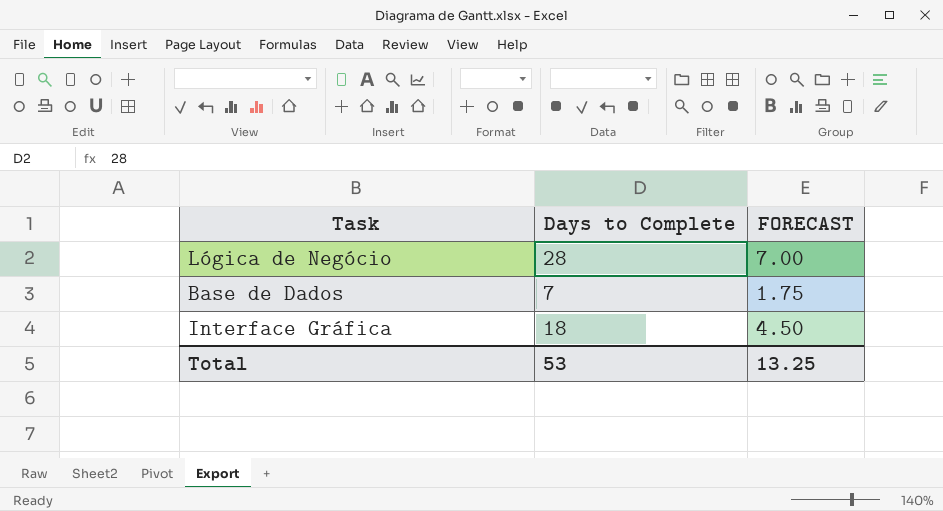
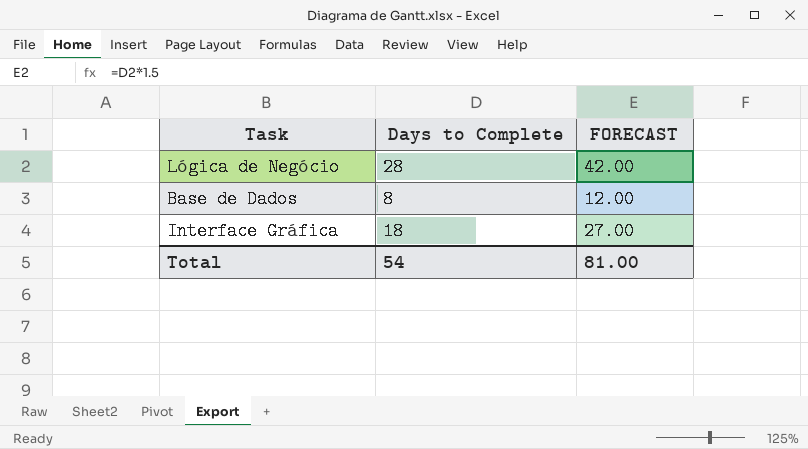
column FORECAST | formula: [Days to Complete] * 0.25 -> [Days to Complete] * 1.5
Base de Dados | Days to Complete: 7 -> 8
Total | Days to Complete: 53 -> 54
Total | FORECAST: 13.25 -> 81.00

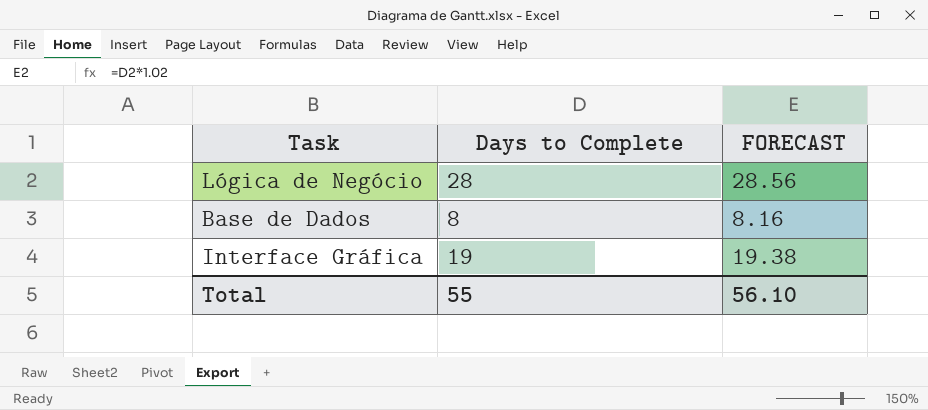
column FORECAST | formula: [Days to Complete] * 1.5 -> [Days to Complete] * 1.02
Interface Gráfica | Days to Complete: 18 -> 19
Total | Days to Complete: 54 -> 55
Total | FORECAST: 81.00 -> 56.10

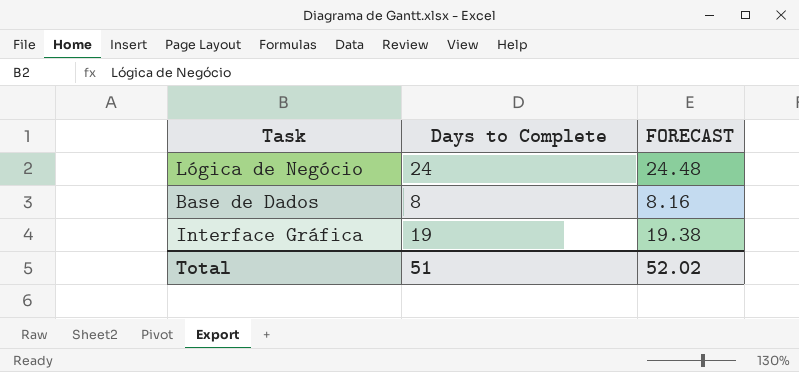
Lógica de Negócio | Days to Complete: 28 -> 24
Lógica de Negócio | FORECAST: 28.56 -> 24.48
Total | Days to Complete: 55 -> 51
Total | FORECAST: 56.10 -> 52.02

